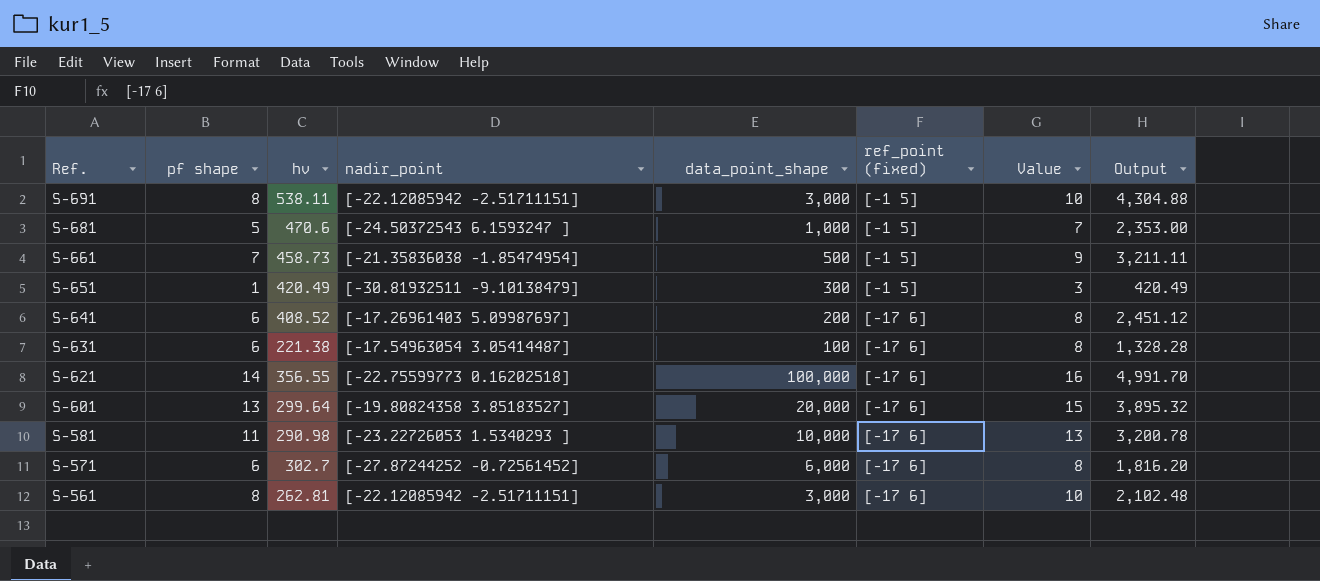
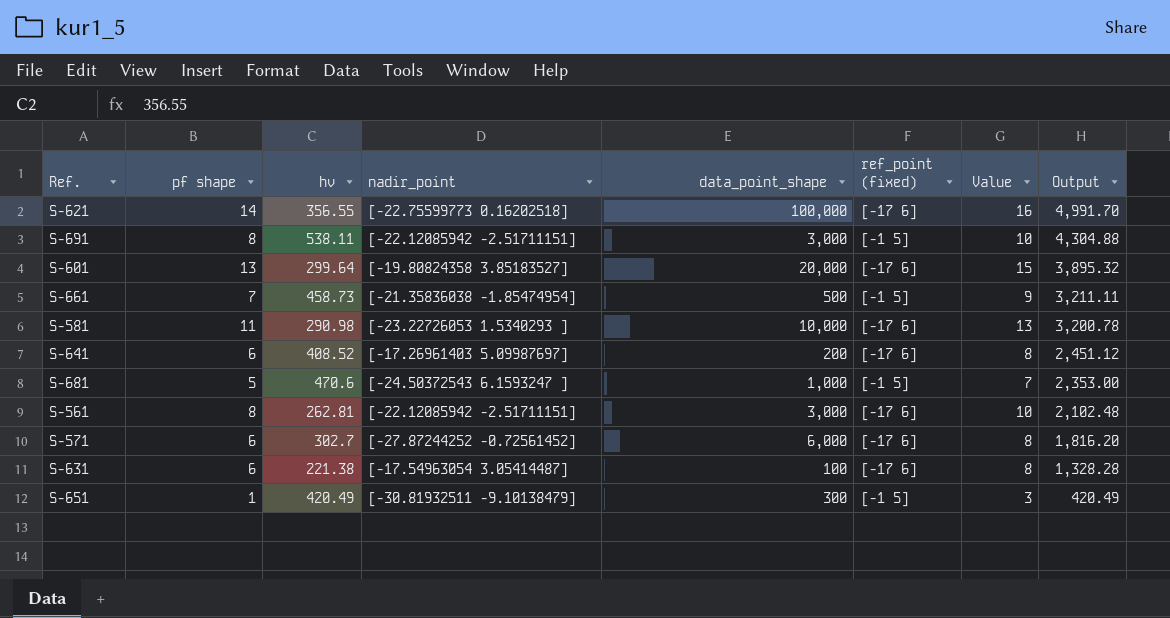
row order: Ref. descending -> Output descending

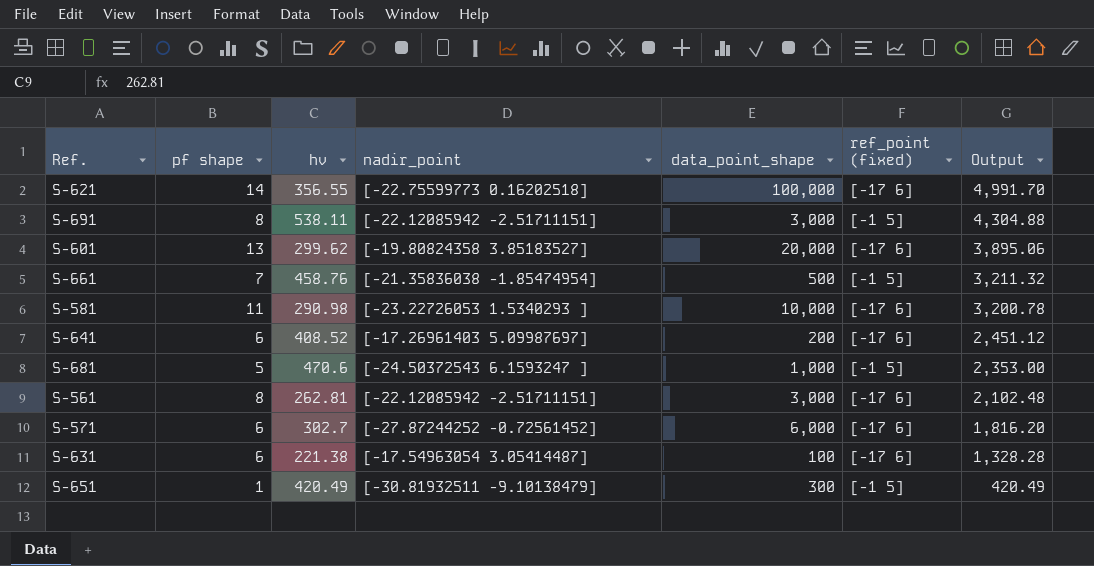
column Value | formula: [pf shape] + 2 -> none
S-601 | hv: 299.64 -> 299.62
S-601 | Output: 3,895.32 -> 3,895.06
S-661 | hv: 458.73 -> 458.76
S-661 | Output: 3,211.11 -> 3,211.32

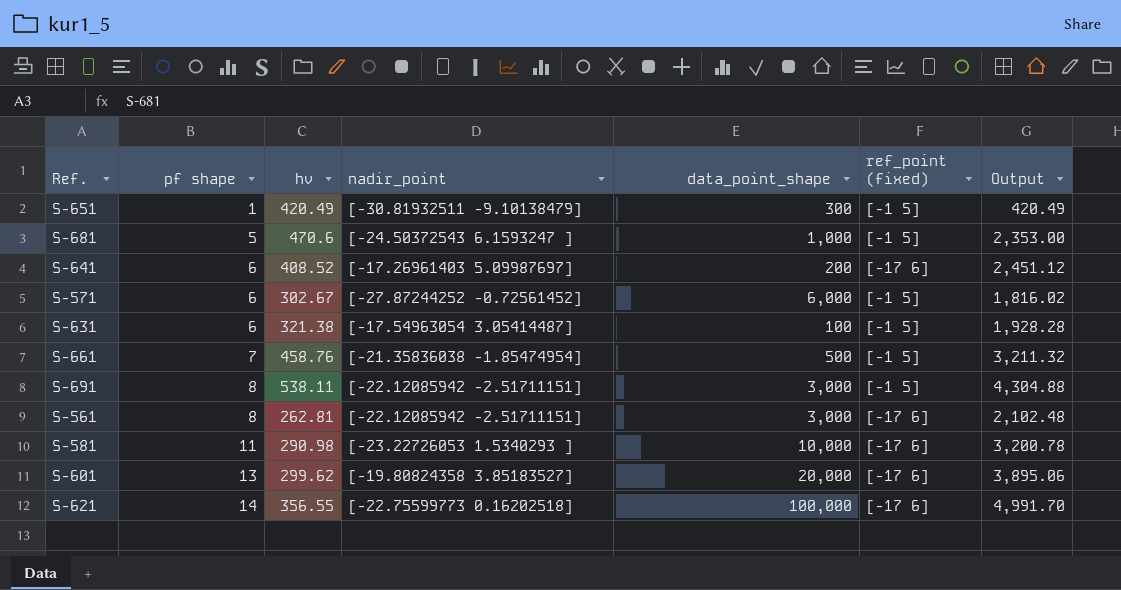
row order: Output descending -> pf shape ascending
S-571 | hv: 302.7 -> 302.67
S-571 | ref_point (fixed): [-17 6] -> [-1 5]
S-571 | Output: 1,816.20 -> 1,816.02
S-631 | hv: 221.38 -> 321.38
S-631 | ref_point (fixed): [-17 6] -> [-1 5]
S-631 | Output: 1,328.28 -> 1,928.28

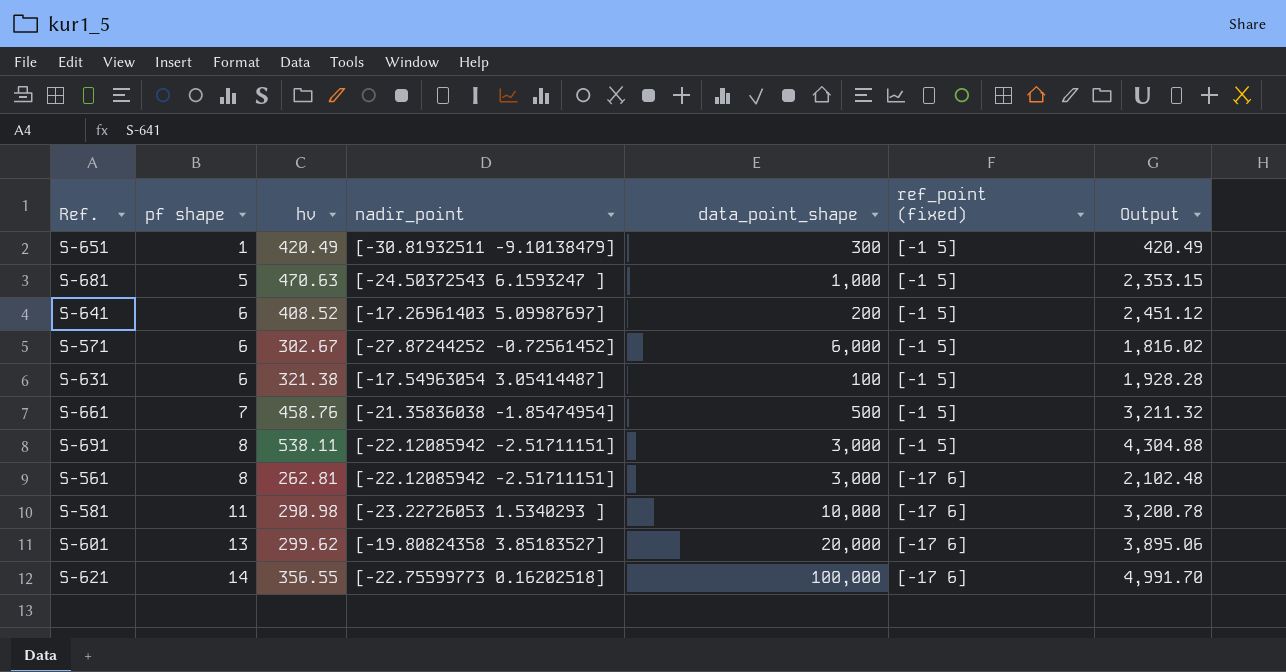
S-681 | hv: 470.6 -> 470.63
S-681 | Output: 2,353.00 -> 2,353.15
S-641 | ref_point (fixed): [-17 6] -> [-1 5]

